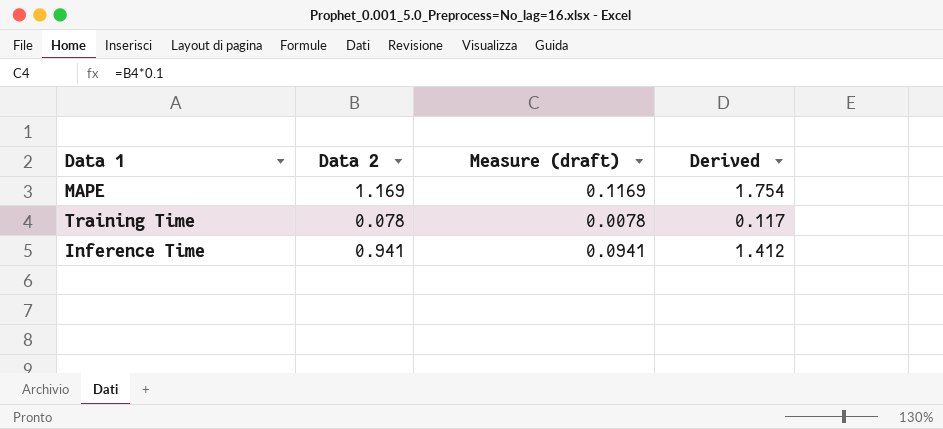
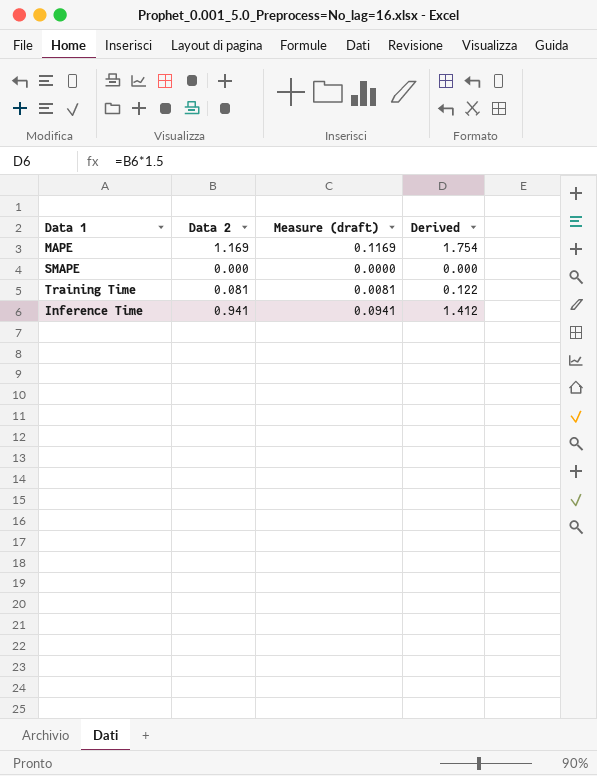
row SMAPE: none -> 0.000 | 0.0000 | 0.000
Training Time | Data 2: 0.078 -> 0.081
Training Time | Measure (draft): 0.0078 -> 0.0081
Training Time | Derived: 0.117 -> 0.122

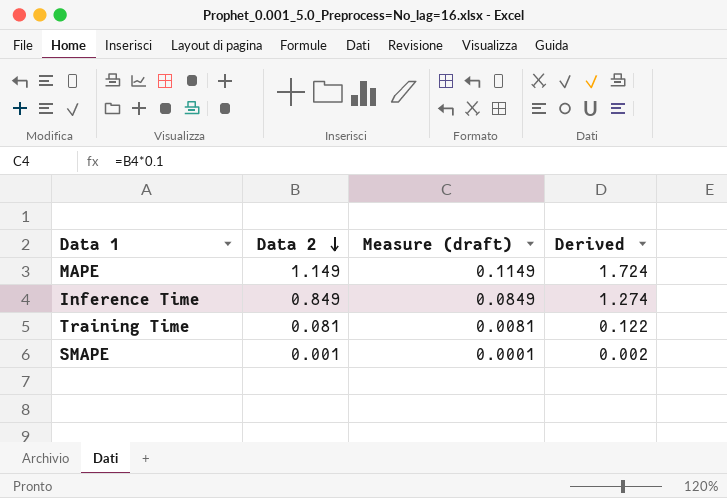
row order: none -> Data 2 descending
MAPE | Data 2: 1.169 -> 1.149
MAPE | Measure (draft): 0.1169 -> 0.1149
MAPE | Derived: 1.754 -> 1.724
Inference Time | Data 2: 0.941 -> 0.849
Inference Time | Measure (draft): 0.0941 -> 0.0849
Inference Time | Derived: 1.412 -> 1.274
SMAPE | Data 2: 0.000 -> 0.001
SMAPE | Measure (draft): 0.0000 -> 0.0001
SMAPE | Derived: 0.000 -> 0.002

